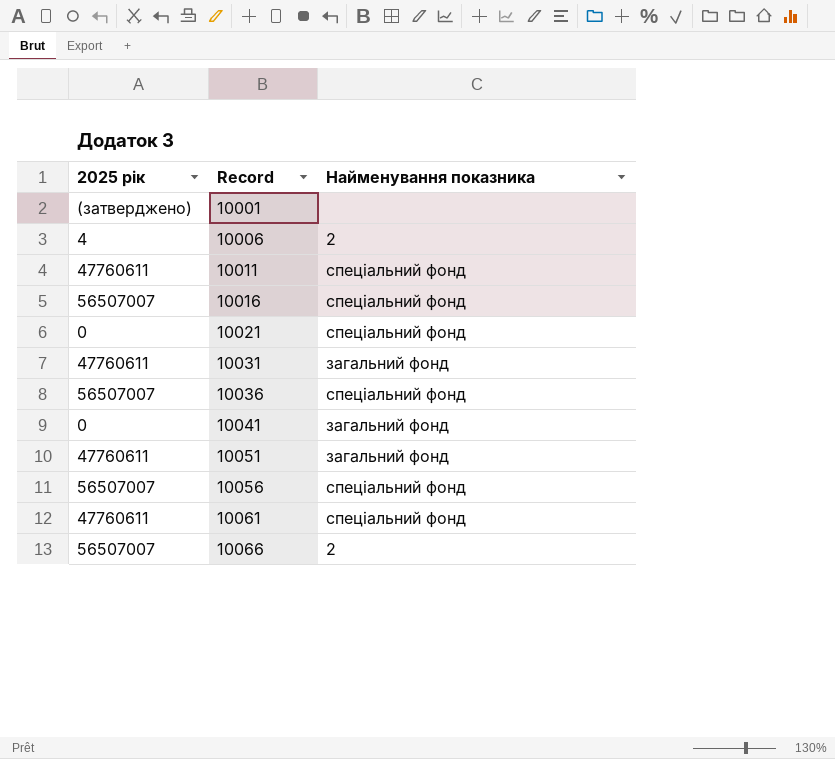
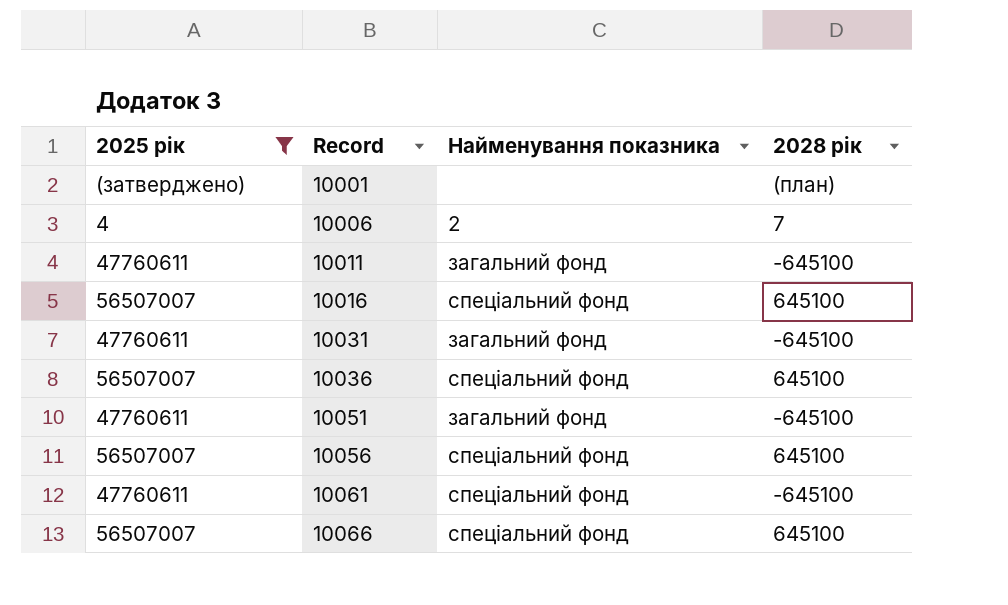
filter: none -> 2025 рік != 0
column 2028 рік | position: none -> 4
10011 | Найменування показника: спеціальний фонд -> загальний фонд
10066 | Найменування показника: 2 -> спеціальний фонд

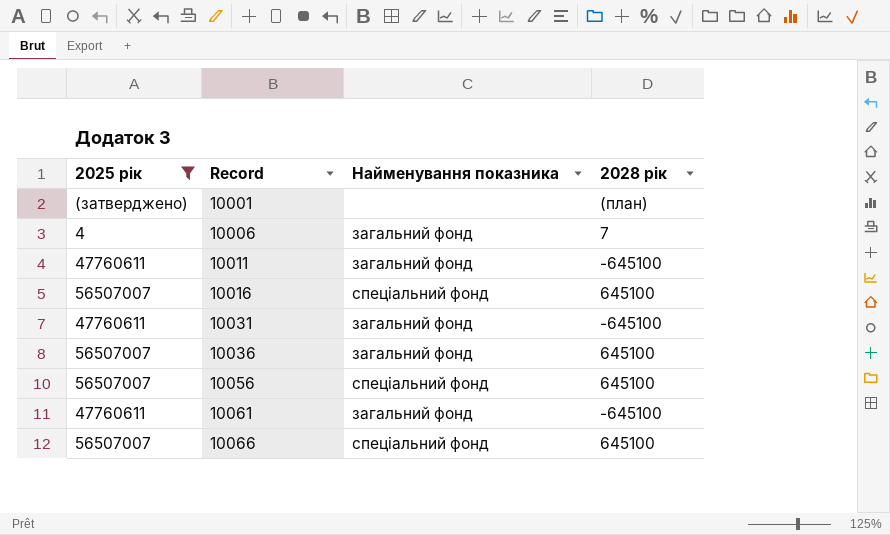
row 10051: 47760611 | загальний фонд | -645100 -> none
10006 | Найменування показника: 2 -> загальний фонд
10036 | Найменування показника: спеціальний фонд -> загальний фонд
10061 | Найменування показника: спеціальний фонд -> загальний фонд

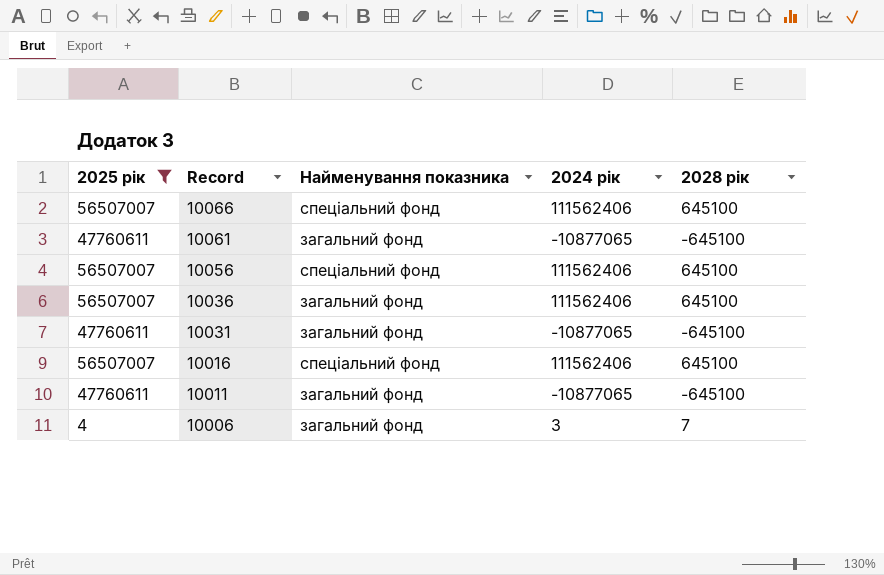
row order: Record ascending -> Record descending
column 2024 рік | position: none -> 4
row 10001: (затверджено) | none | (план) -> none

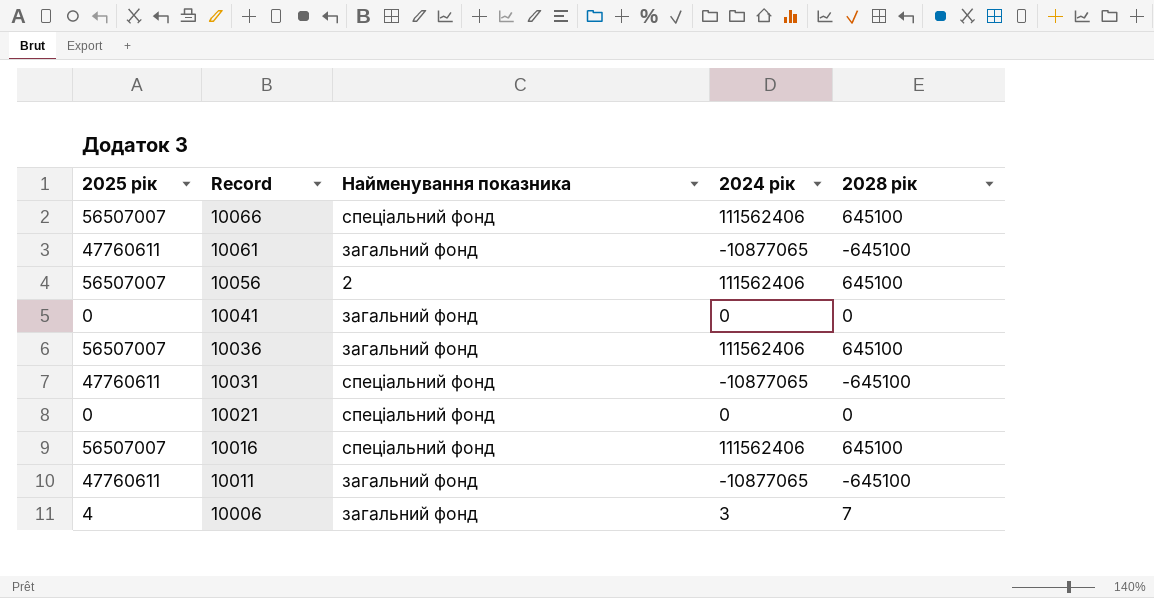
filter: 2025 рік != 0 -> none
10056 | Найменування показника: спеціальний фонд -> 2
10031 | Найменування показника: загальний фонд -> спеціальний фонд

